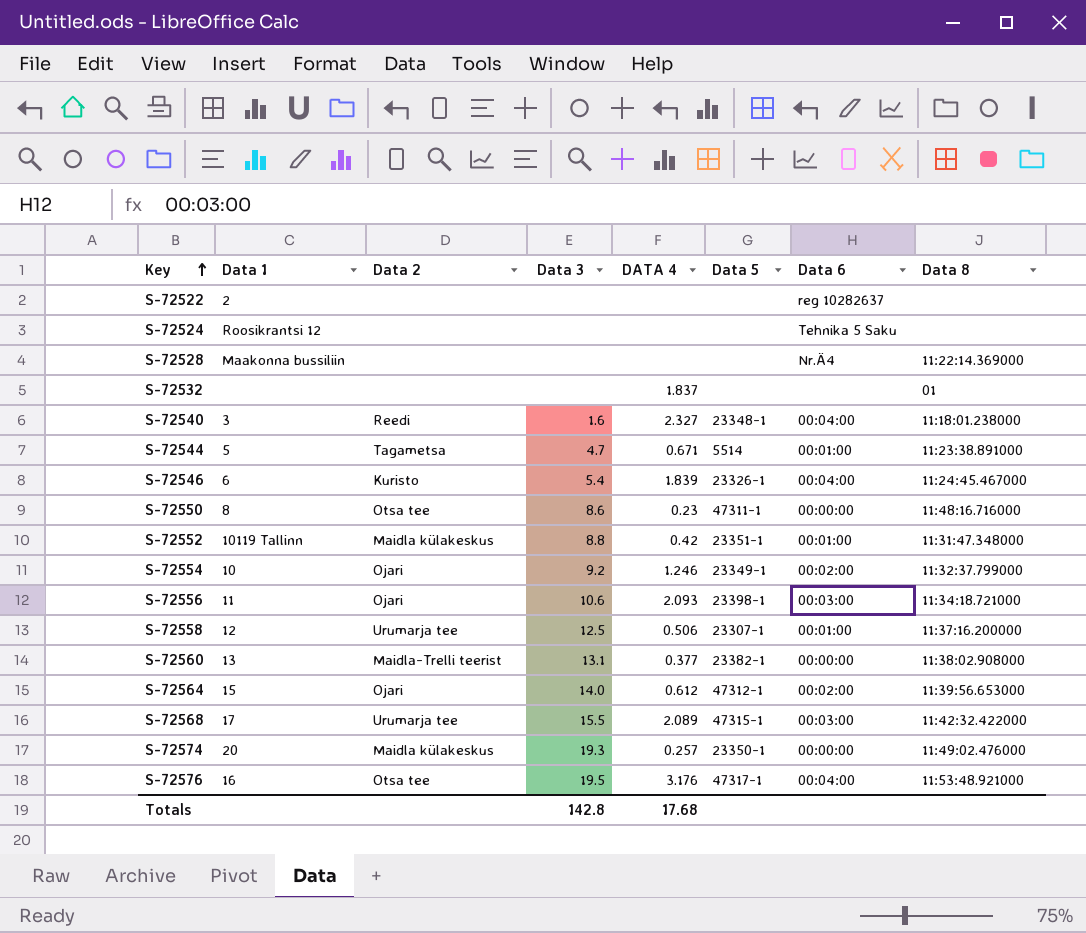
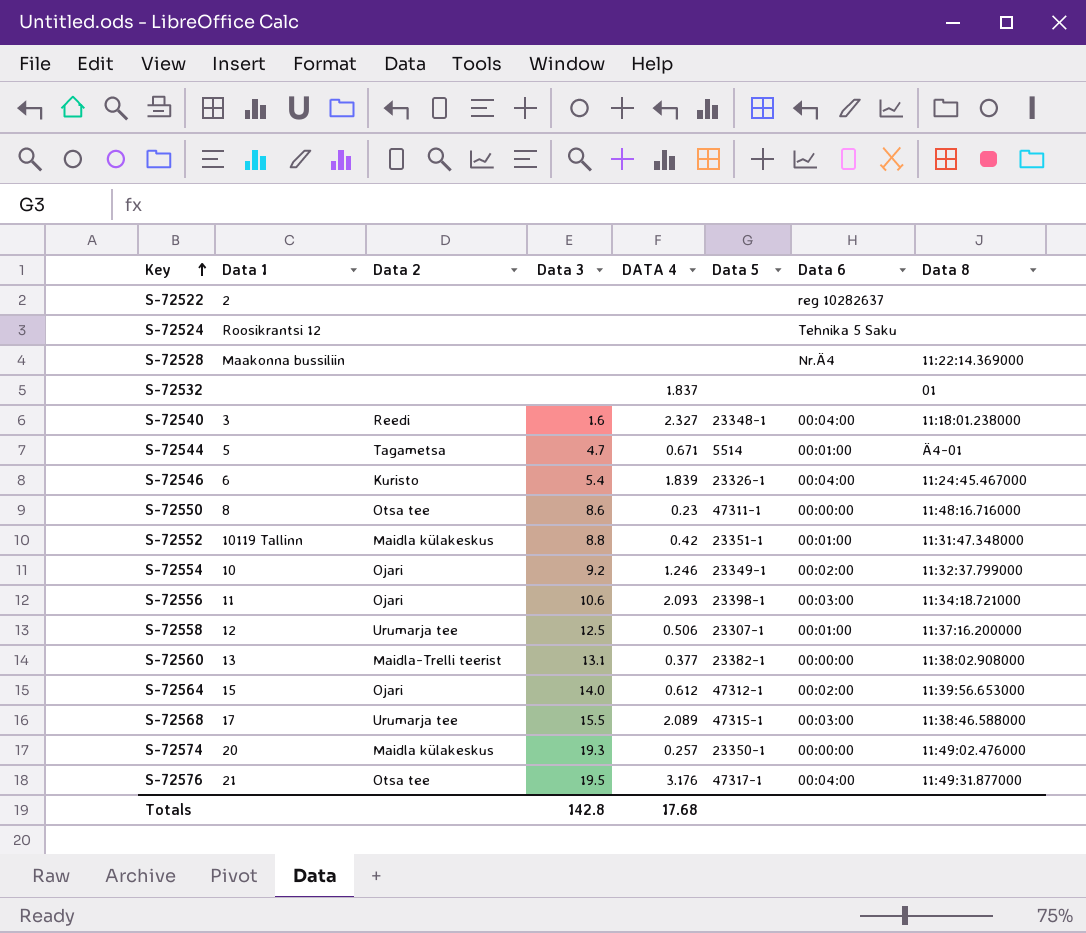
S-72544 | Data 8: 11:23:38.891000 -> Ä4-01
S-72568 | Data 8: 11:42:32.422000 -> 11:38:46.588000
S-72576 | Data 1: 16 -> 21
S-72576 | Data 8: 11:53:48.921000 -> 11:49:31.877000

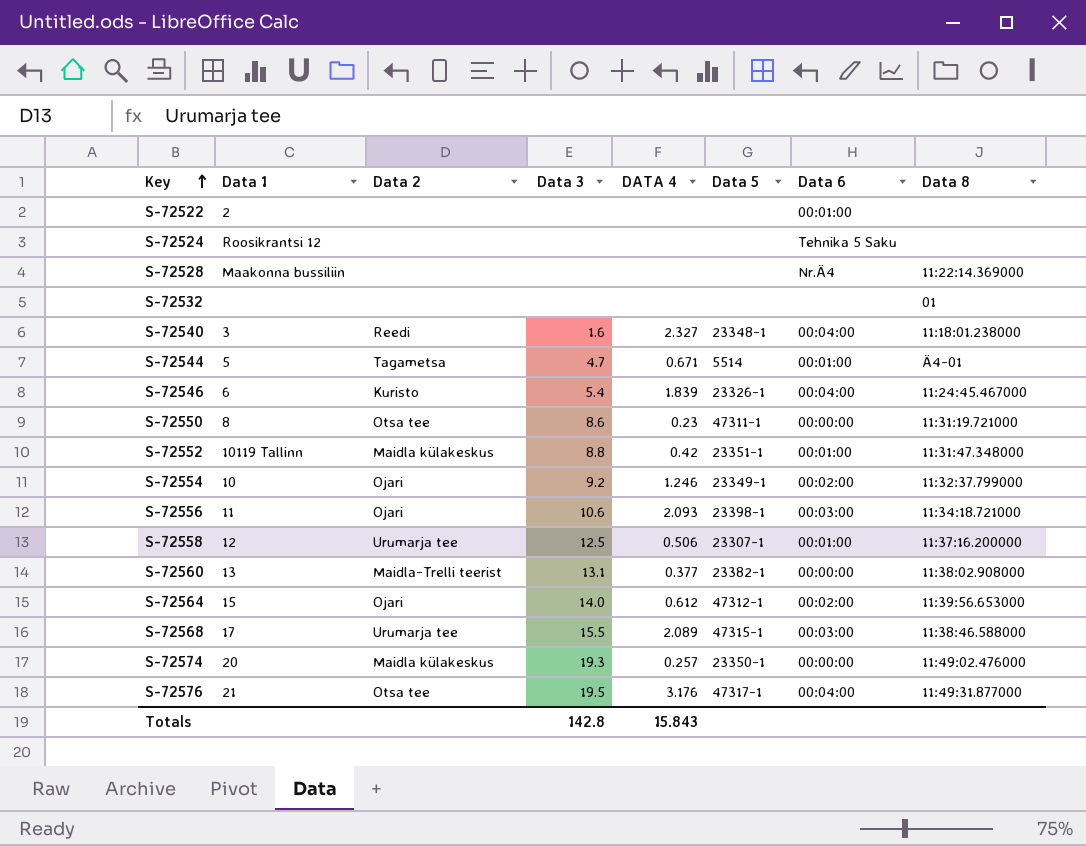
S-72522 | Data 6: reg 10282637 -> 00:01:00
S-72532 | DATA 4: 1.837 -> none
S-72550 | Data 8: 11:48:16.716000 -> 11:31:19.721000
Totals | DATA 4: 17.68 -> 15.843

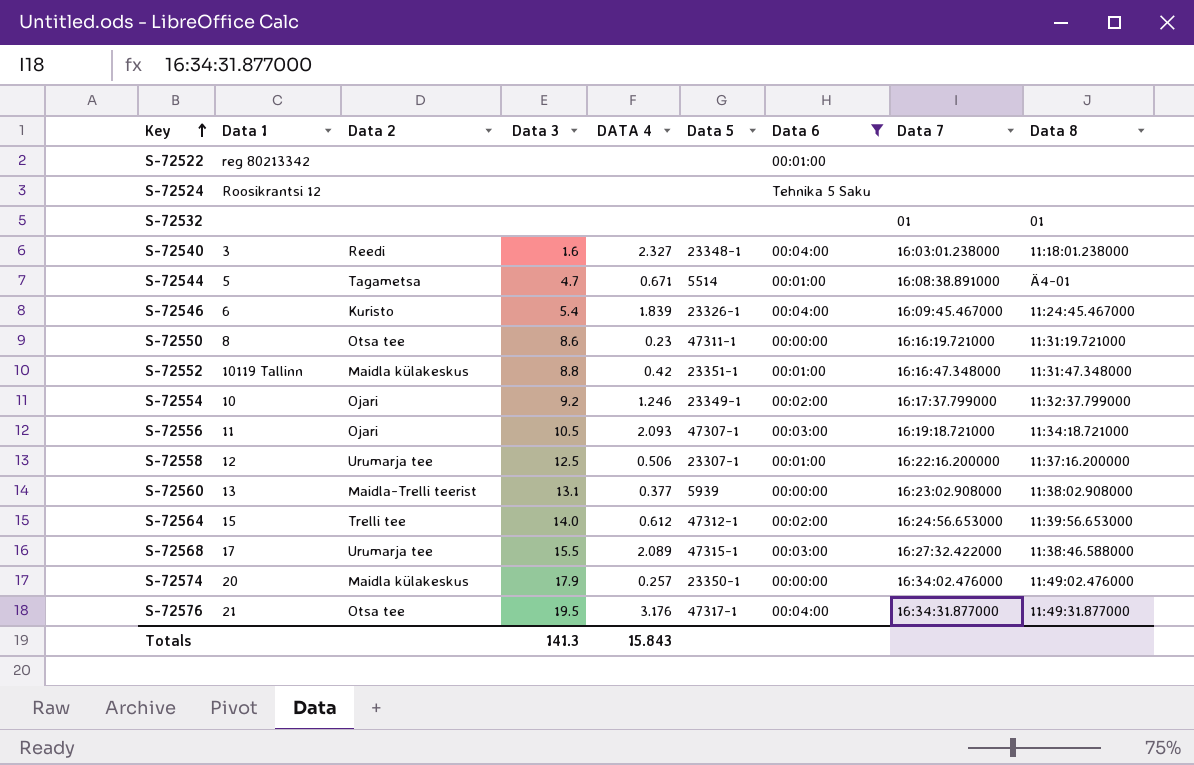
filter: none -> Data 6 != Nr.Ä4
column Data 7 | position: none -> 8
S-72522 | Data 1: 2 -> reg 80213342
S-72556 | Data 3: 10.6 -> 10.5
S-72556 | Data 5: 23398-1 -> 47307-1
S-72560 | Data 5: 23382-1 -> 5939
S-72564 | Data 2: Ojari -> Trelli tee
S-72574 | Data 3: 19.3 -> 17.9
Totals | Data 3: 142.8 -> 141.3

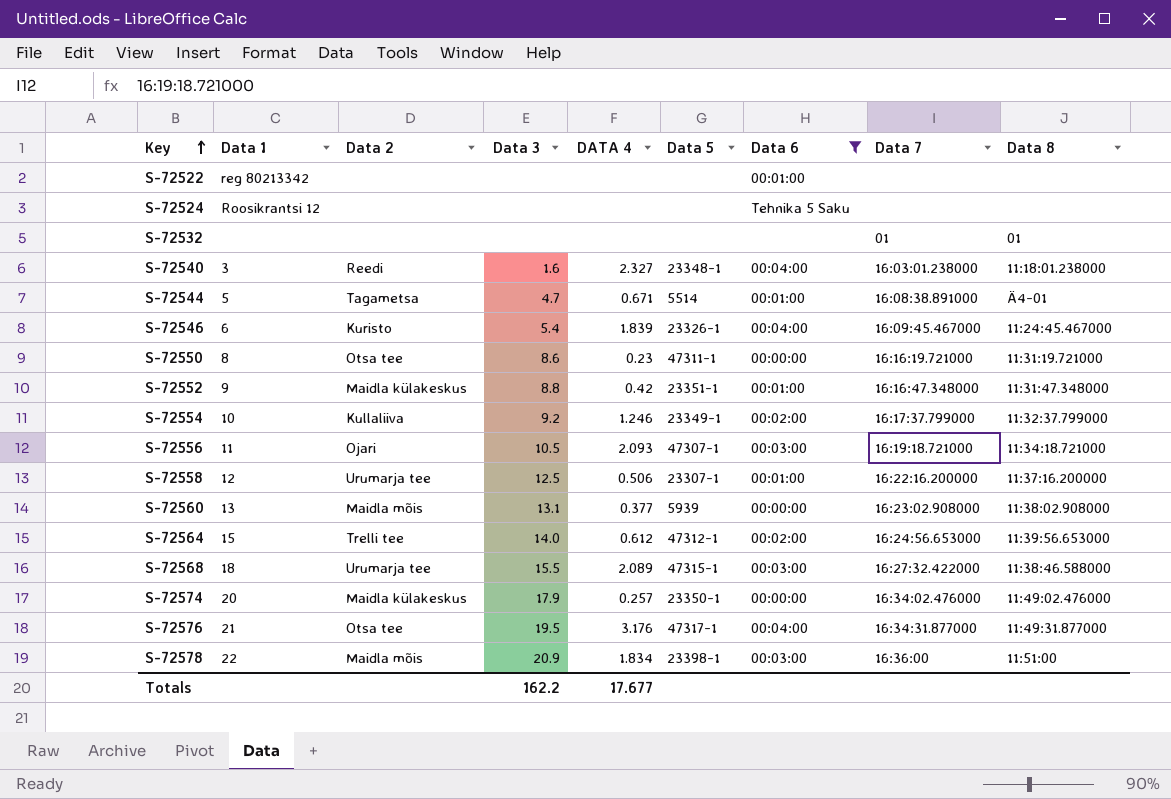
S-72552 | Data 1: 10119 Tallinn -> 9
S-72554 | Data 2: Ojari -> Kullaliiva
S-72560 | Data 2: Maidla-Trelli teerist -> Maidla mõis
S-72568 | Data 1: 17 -> 18
row S-72578: none -> 22 | Maidla mõis | 20.9 | 1.834 | 23398-1 | 00:03:00 | 16:36:00 | 11:51:00
Totals | Data 3: 141.3 -> 162.2
Totals | DATA 4: 15.843 -> 17.677

